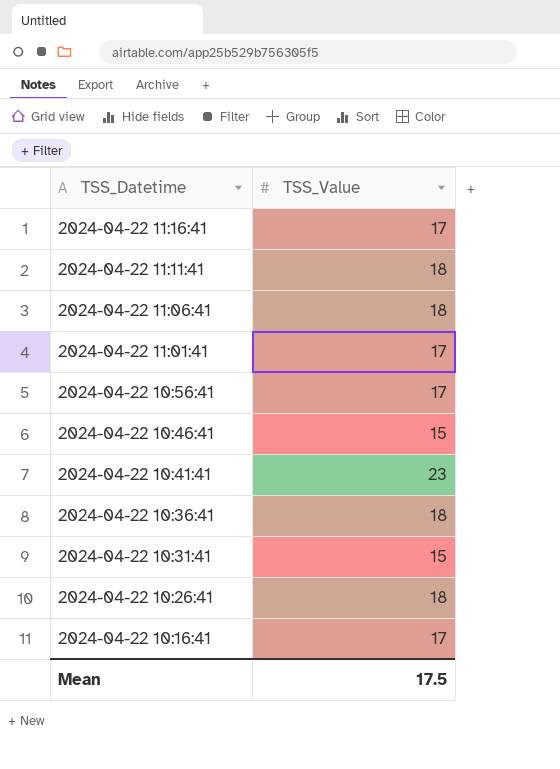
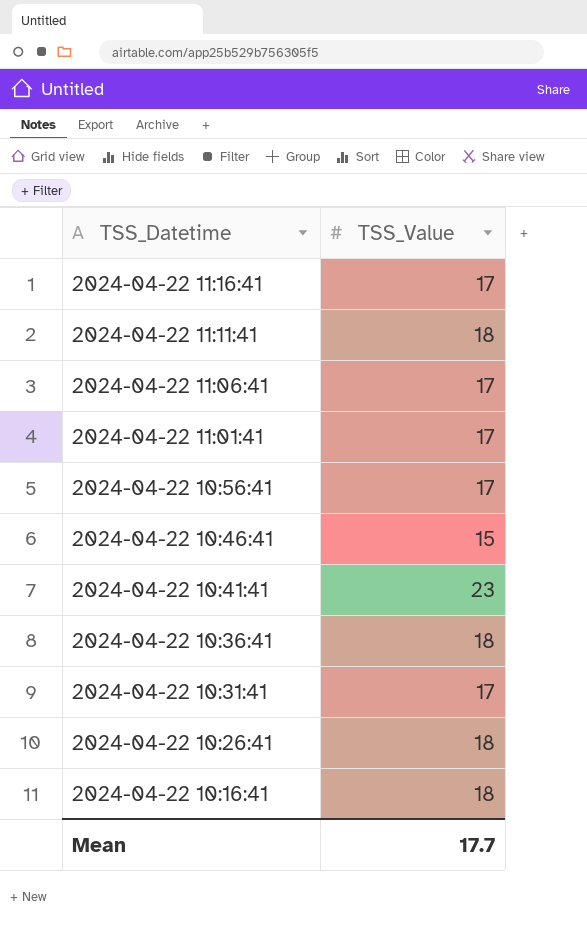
2024-04-22 11:06:41 | TSS_Value: 18 -> 17
2024-04-22 10:31:41 | TSS_Value: 15 -> 17
2024-04-22 10:16:41 | TSS_Value: 17 -> 18
Mean | TSS_Value: 17.5 -> 17.7

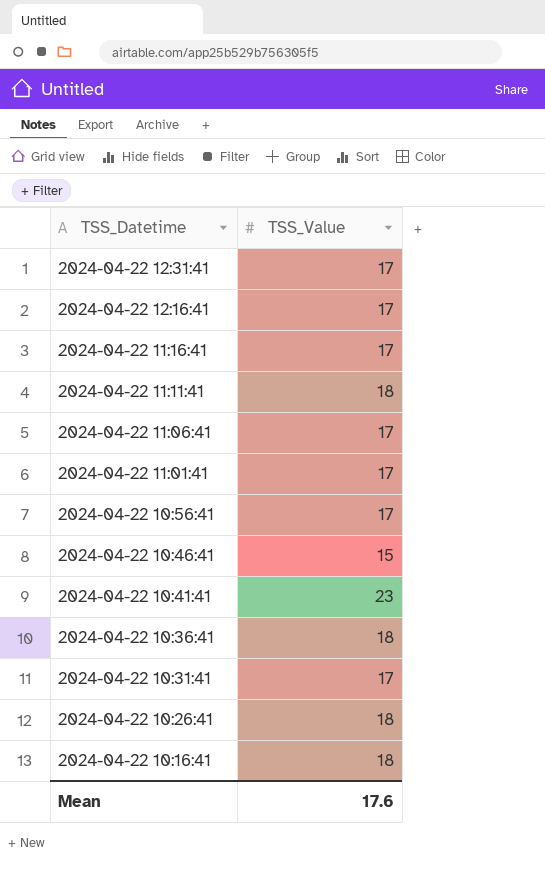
row 2024-04-22 12:31:41: none -> 17
row 2024-04-22 12:16:41: none -> 17
Mean | TSS_Value: 17.7 -> 17.6

